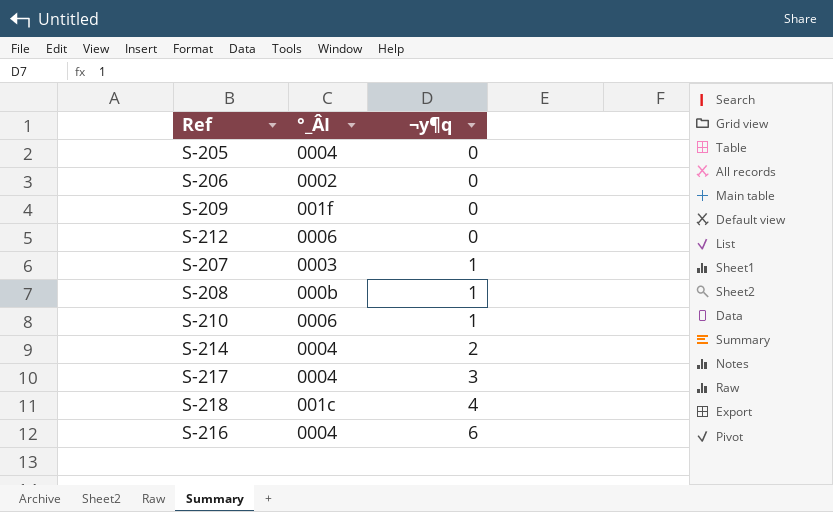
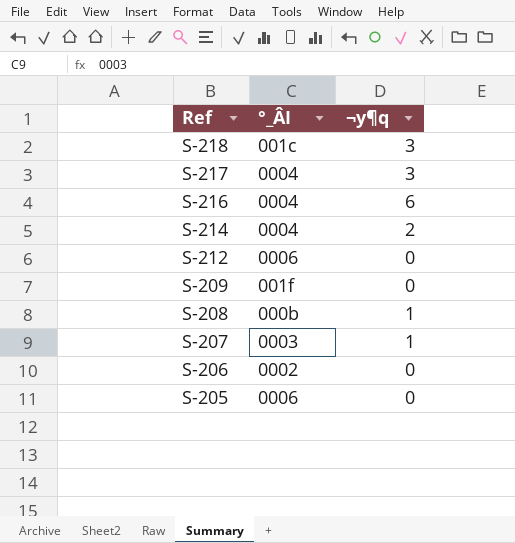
row order: ¬y¶q ascending -> Ref descending
row S-210: 0006 | 1 -> none
S-218 | ¬y¶q: 4 -> 3
S-205 | °_ÂI: 0004 -> 0006

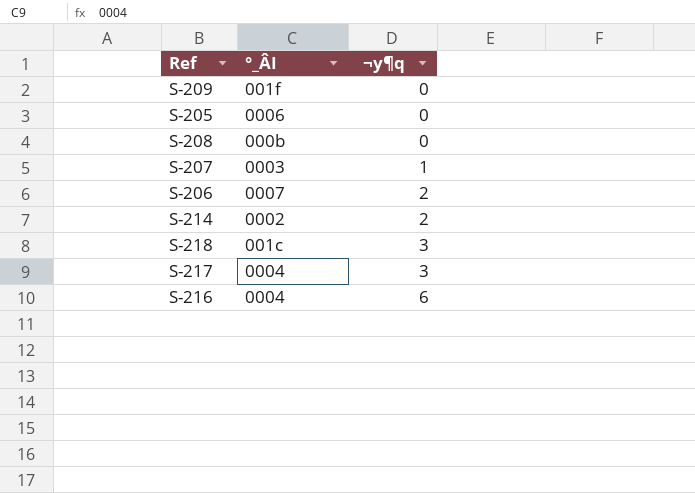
row order: Ref descending -> ¬y¶q ascending
row S-212: 0006 | 0 -> none
S-208 | ¬y¶q: 1 -> 0
S-206 | °_ÂI: 0002 -> 0007
S-206 | ¬y¶q: 0 -> 2
S-214 | °_ÂI: 0004 -> 0002

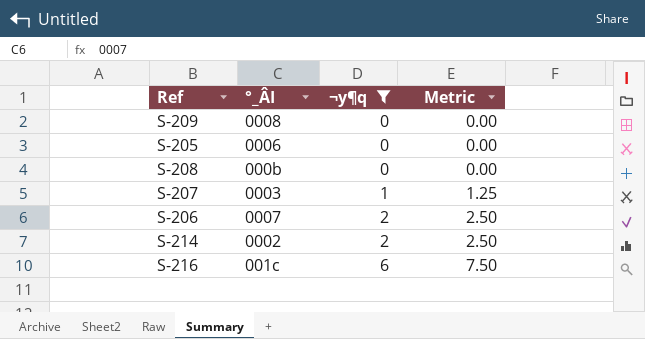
filter: none -> ¬y¶q != 3
column Metric | formula: none -> [¬y¶q] * 1.25
S-209 | °_ÂI: 001f -> 0008
S-216 | °_ÂI: 0004 -> 001c

